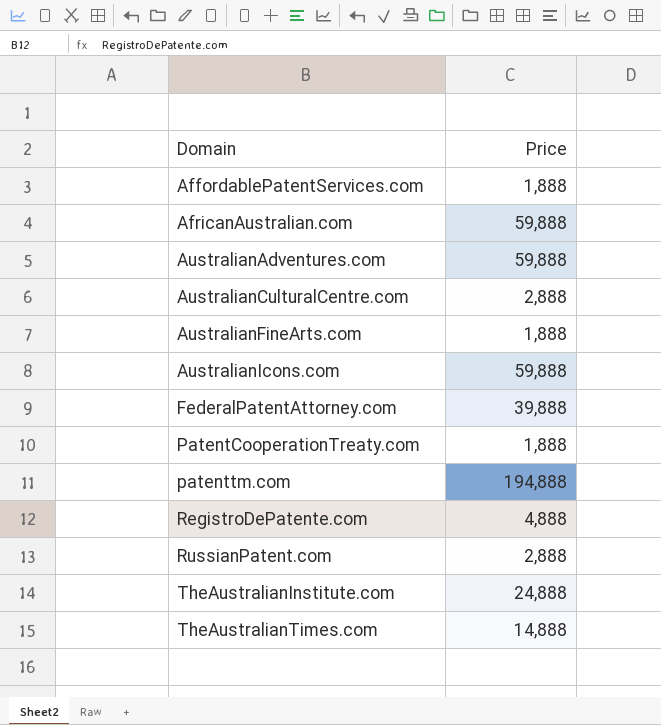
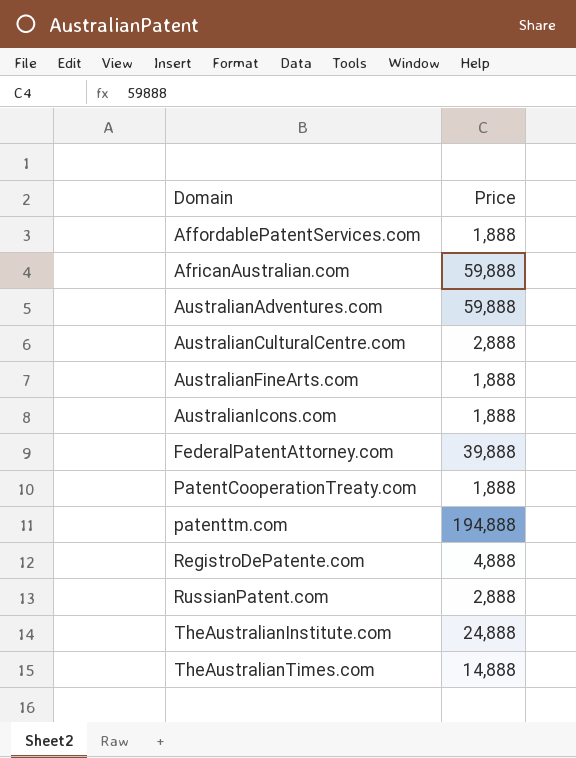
AustralianIcons.com | Price: 59,888 -> 1,888

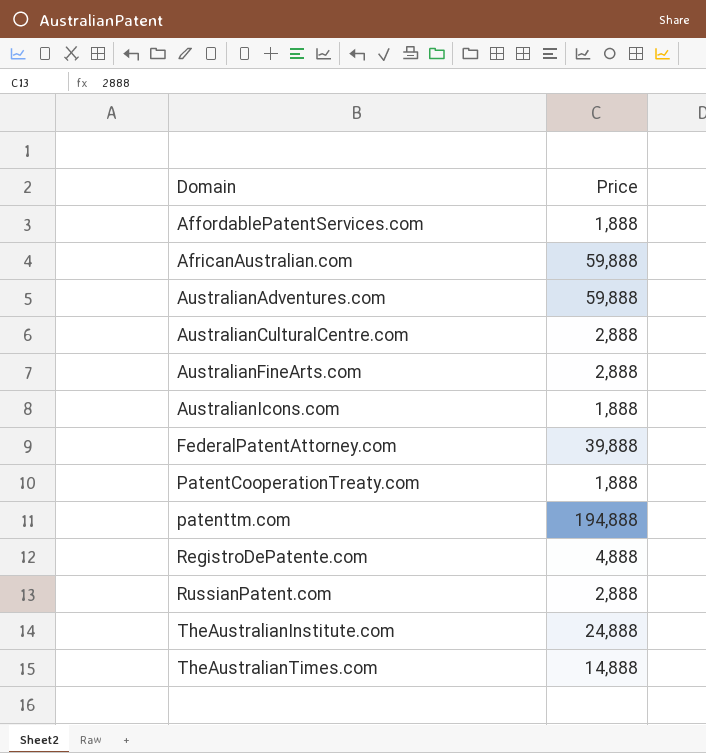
AustralianFineArts.com | Price: 1,888 -> 2,888

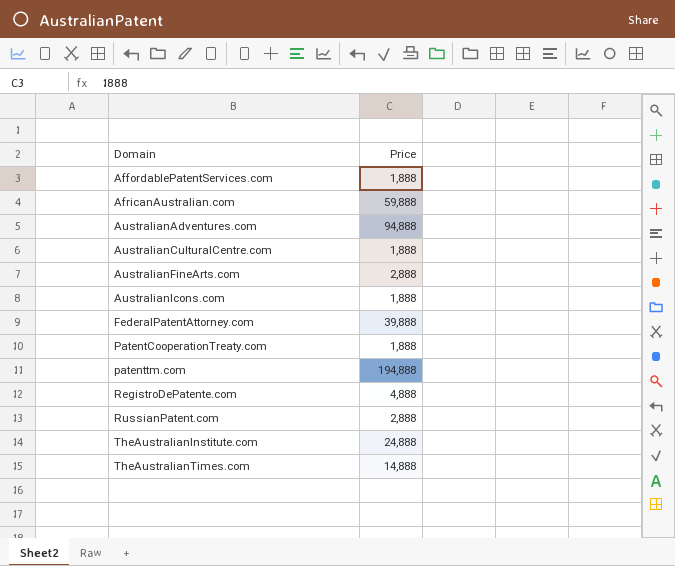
AustralianAdventures.com | Price: 59,888 -> 94,888
AustralianCulturalCentre.com | Price: 2,888 -> 1,888

